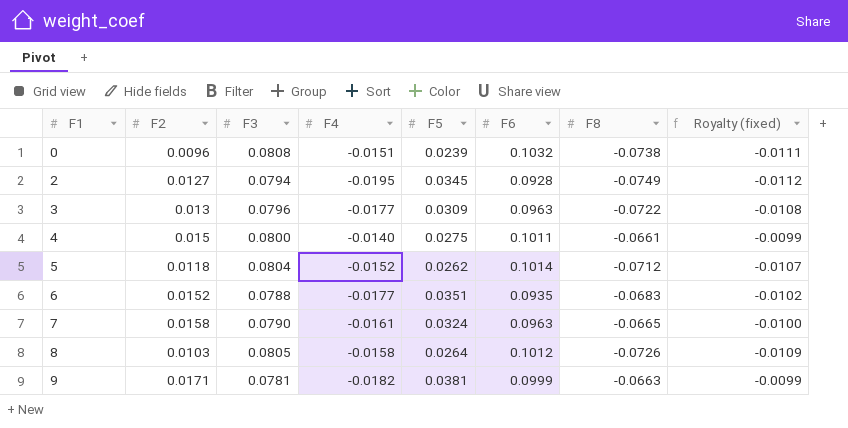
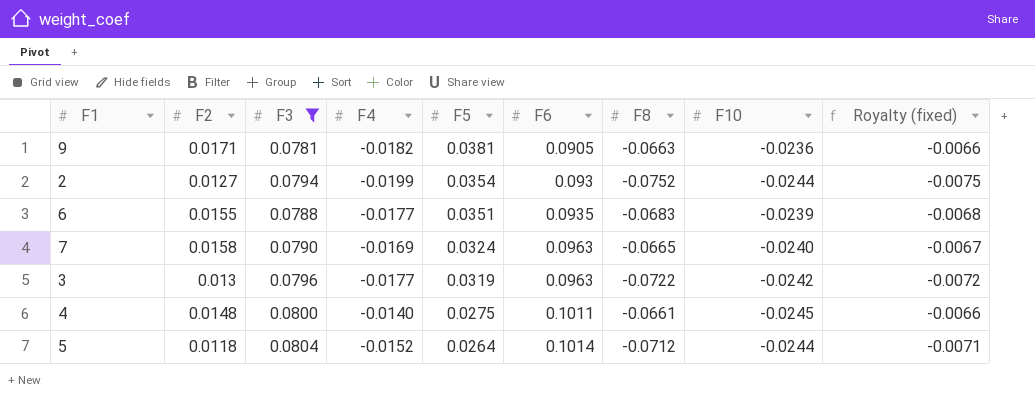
filter: none -> F3 <= 0.0804
row order: F1 ascending -> F5 descending
column F10 | position: none -> 8
column Royalty (fixed) | formula: [F8] * 0.15 -> [F8] * 0.1
9 | F6: 0.0999 -> 0.0905
2 | F4: -0.0195 -> -0.0199
2 | F5: 0.0345 -> 0.0354
2 | F6: 0.0928 -> 0.093
2 | F8: -0.0749 -> -0.0752
6 | F2: 0.0152 -> 0.0155
7 | F4: -0.0161 -> -0.0169
3 | F5: 0.0309 -> 0.0319
4 | F2: 0.015 -> 0.0148
5 | F5: 0.0262 -> 0.0264

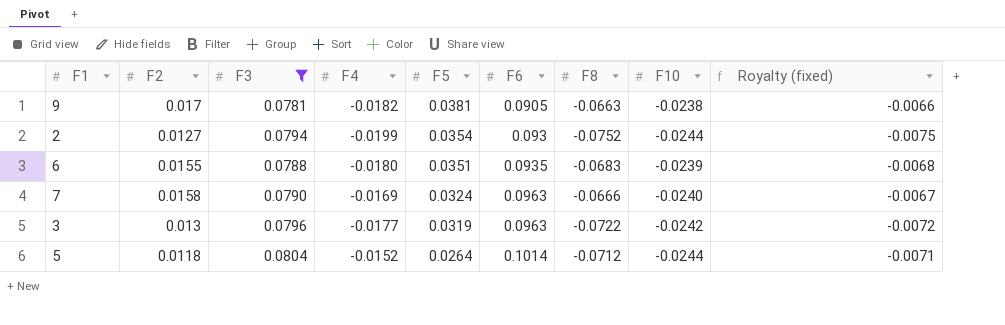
row 4: 0.0148 | 0.0800 | -0.0140 | 0.0275 | 0.1011 | -0.0661 | -0.0245 | -0.0066 -> none
9 | F2: 0.0171 -> 0.017
9 | F10: -0.0236 -> -0.0238
6 | F4: -0.0177 -> -0.0180
7 | F8: -0.0665 -> -0.0666

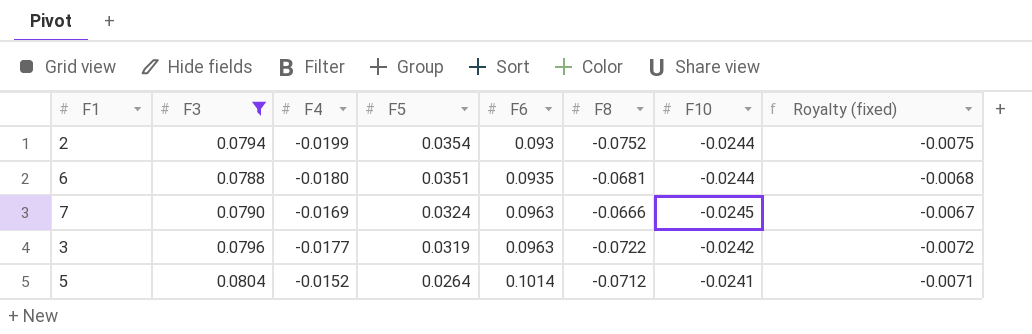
column F2 | position: 2 -> none
row 9: 0.017 | 0.0781 | -0.0182 | 0.0381 | 0.0905 | -0.0663 | -0.0238 | -0.0066 -> none
6 | F8: -0.0683 -> -0.0681
6 | F10: -0.0239 -> -0.0244
7 | F10: -0.0240 -> -0.0245
5 | F10: -0.0244 -> -0.0241

